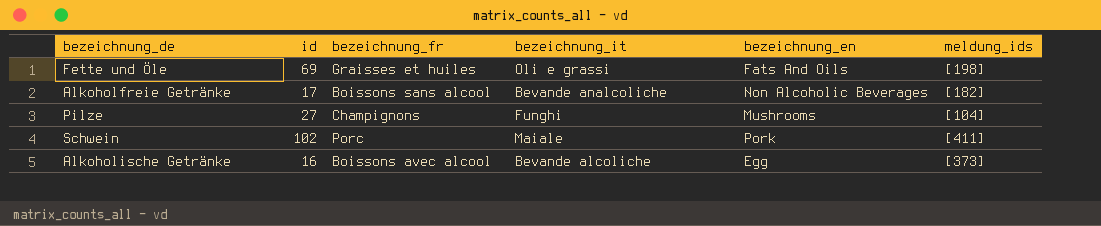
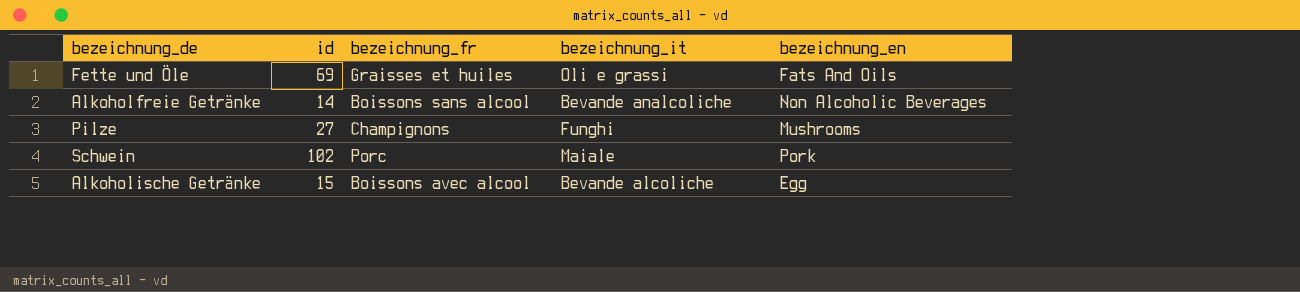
column meldung_ids | position: 6 -> none
Alkoholfreie Getränke | id: 17 -> 14
Alkoholische Getränke | id: 16 -> 15

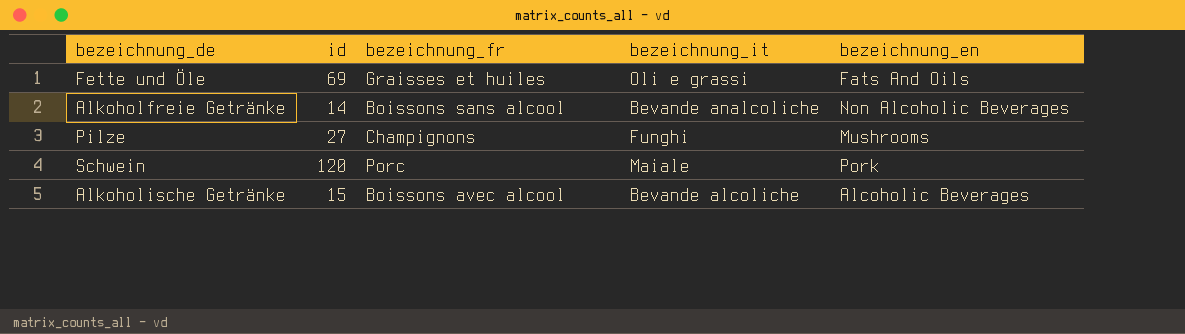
Schwein | id: 102 -> 120
Alkoholische Getränke | bezeichnung_en: Egg -> Alcoholic Beverages

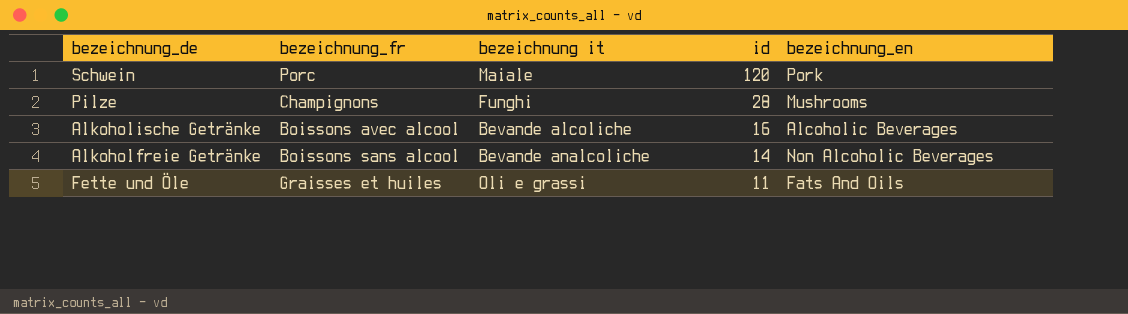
row order: none -> id descending
column name: bezeichnung_it -> bezeichnung it
column id | position: 2 -> 4
Pilze | id: 27 -> 28
Alkoholische Getränke | id: 15 -> 16
Fette und Öle | id: 69 -> 11

